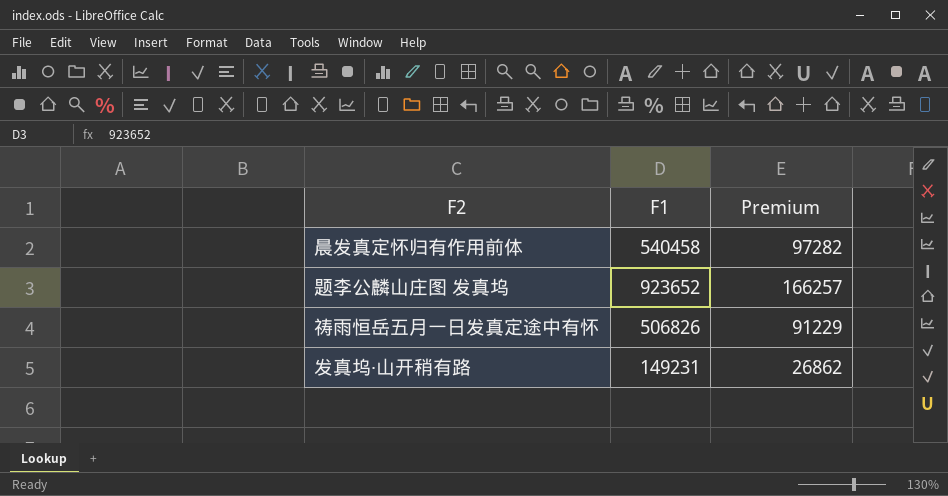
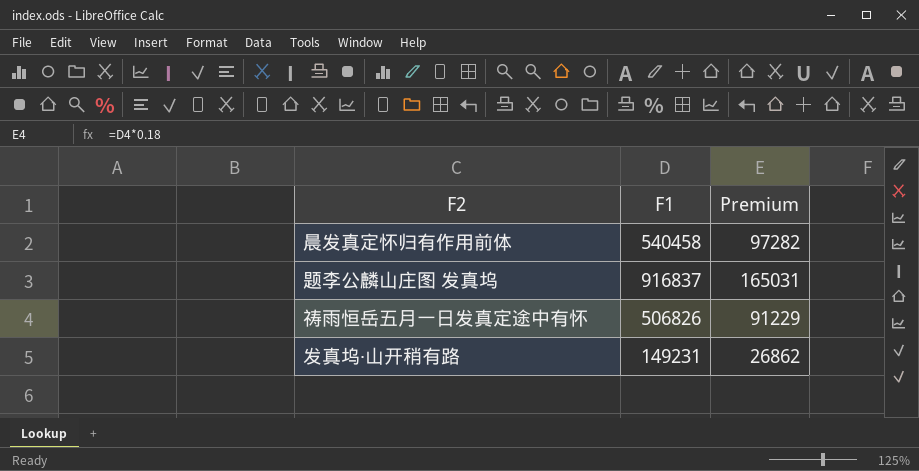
题李公麟山庄图 发真坞 | F1: 923652 -> 916837
题李公麟山庄图 发真坞 | Premium: 166257 -> 165031

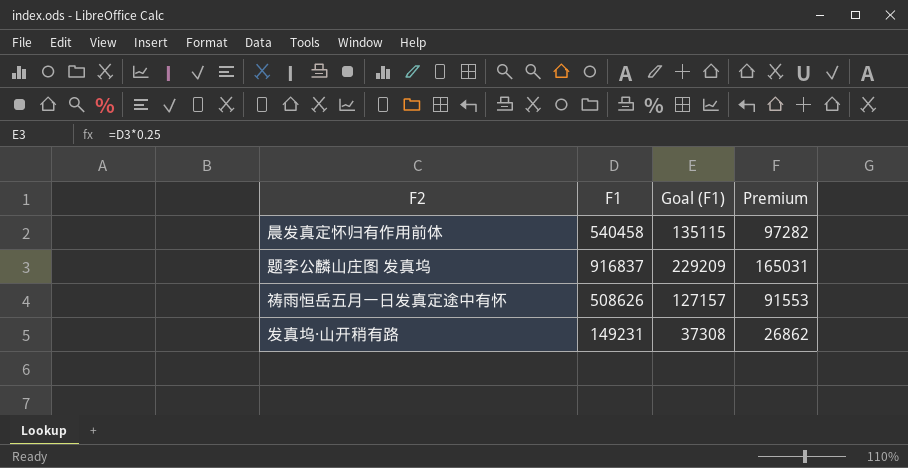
column Goal (F1) | formula: none -> [F1] * 0.25
祷雨恒岳五月一日发真定途中有怀 | F1: 506826 -> 508626
祷雨恒岳五月一日发真定途中有怀 | Premium: 91229 -> 91553

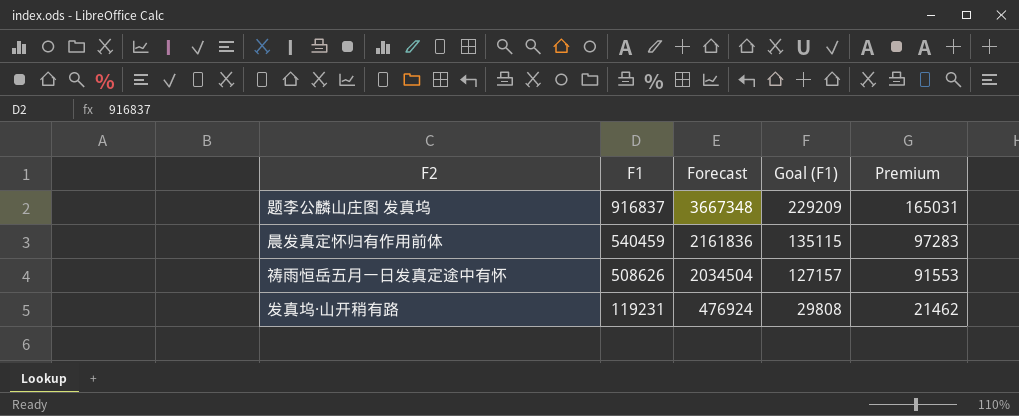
row order: none -> F1 descending
column Forecast | formula: none -> [F1] * 4
晨发真定怀归有作用前体 | F1: 540458 -> 540459
晨发真定怀归有作用前体 | Premium: 97282 -> 97283
发真坞·山开稍有路 | F1: 149231 -> 119231
发真坞·山开稍有路 | Goal (F1): 37308 -> 29808
发真坞·山开稍有路 | Premium: 26862 -> 21462

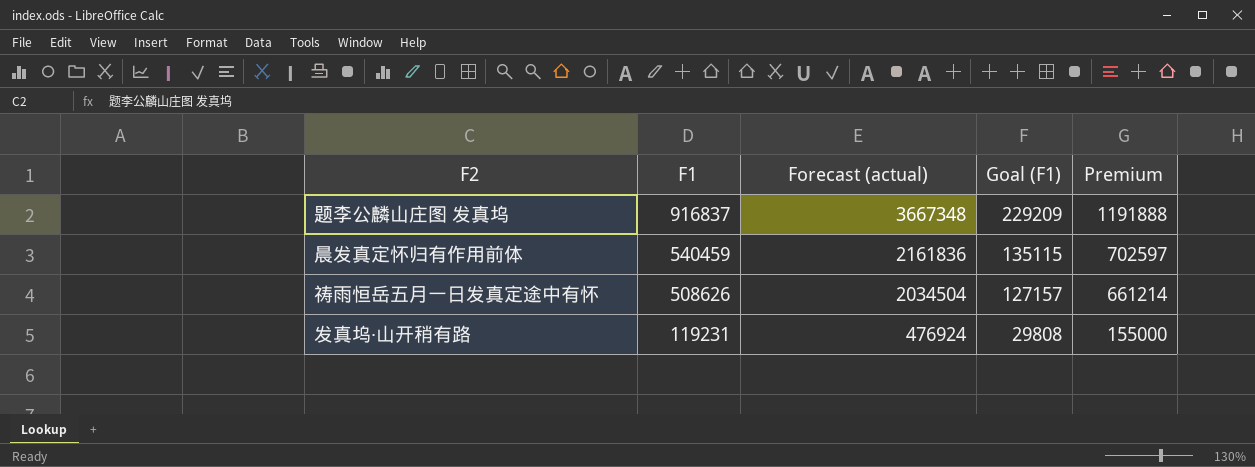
column name: Forecast -> Forecast (actual)
column Premium | formula: [F1] * 0.18 -> [F1] * 1.3

